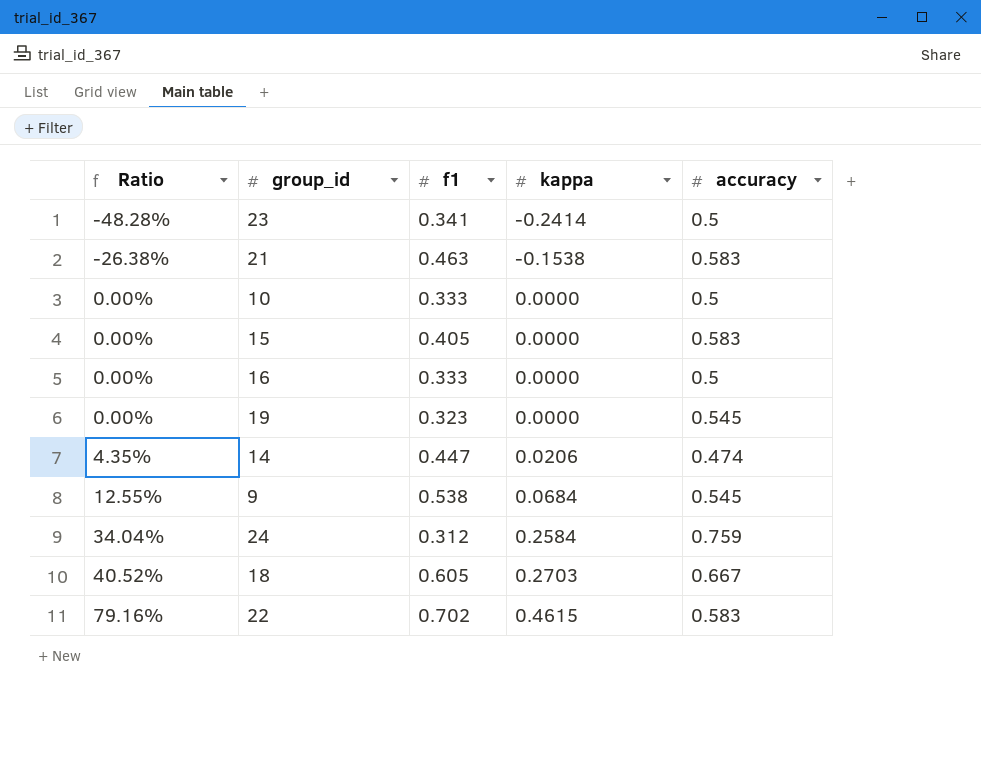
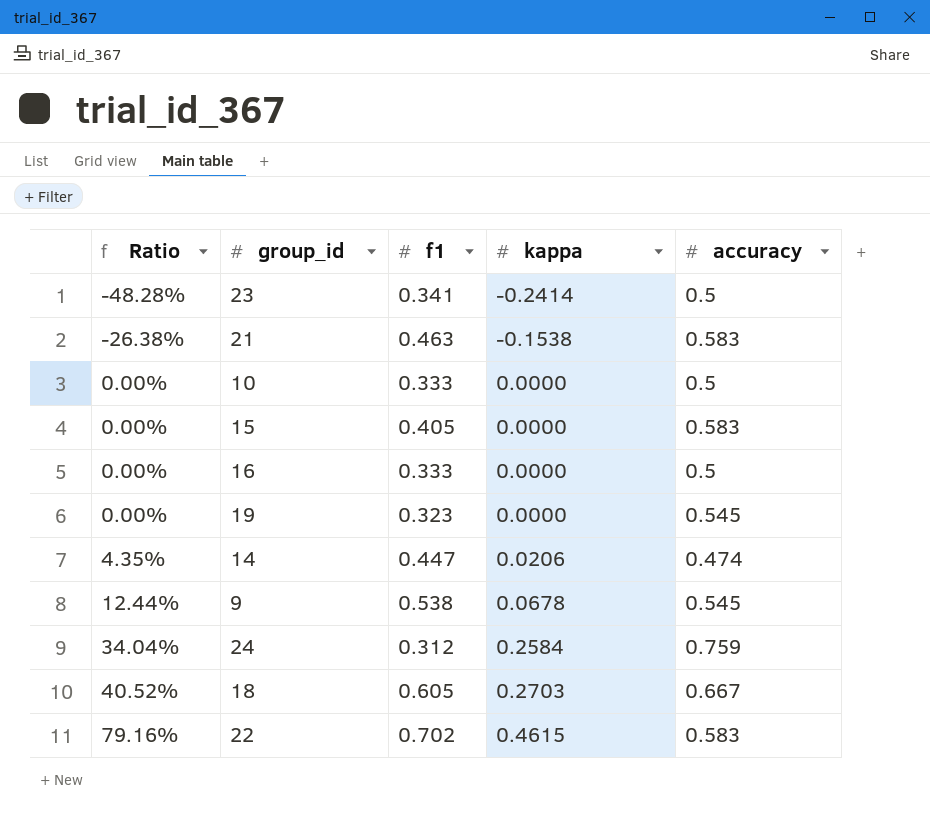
9 | Ratio: 12.55% -> 12.44%
9 | kappa: 0.0684 -> 0.0678

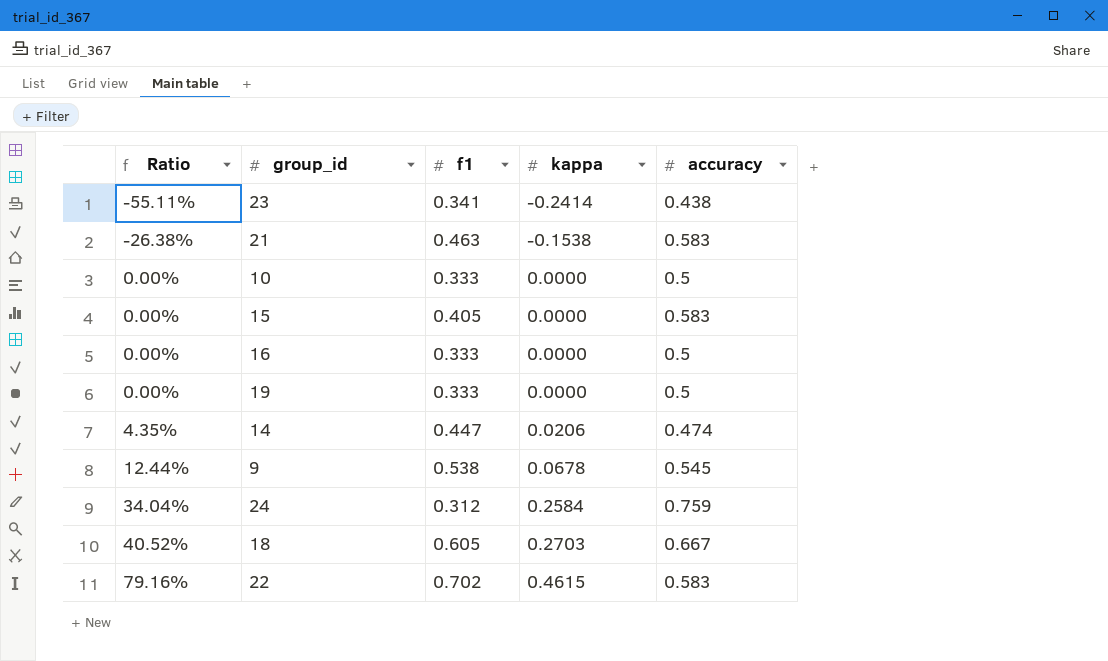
23 | Ratio: -48.28% -> -55.11%
23 | accuracy: 0.5 -> 0.438
19 | f1: 0.323 -> 0.333
19 | accuracy: 0.545 -> 0.5

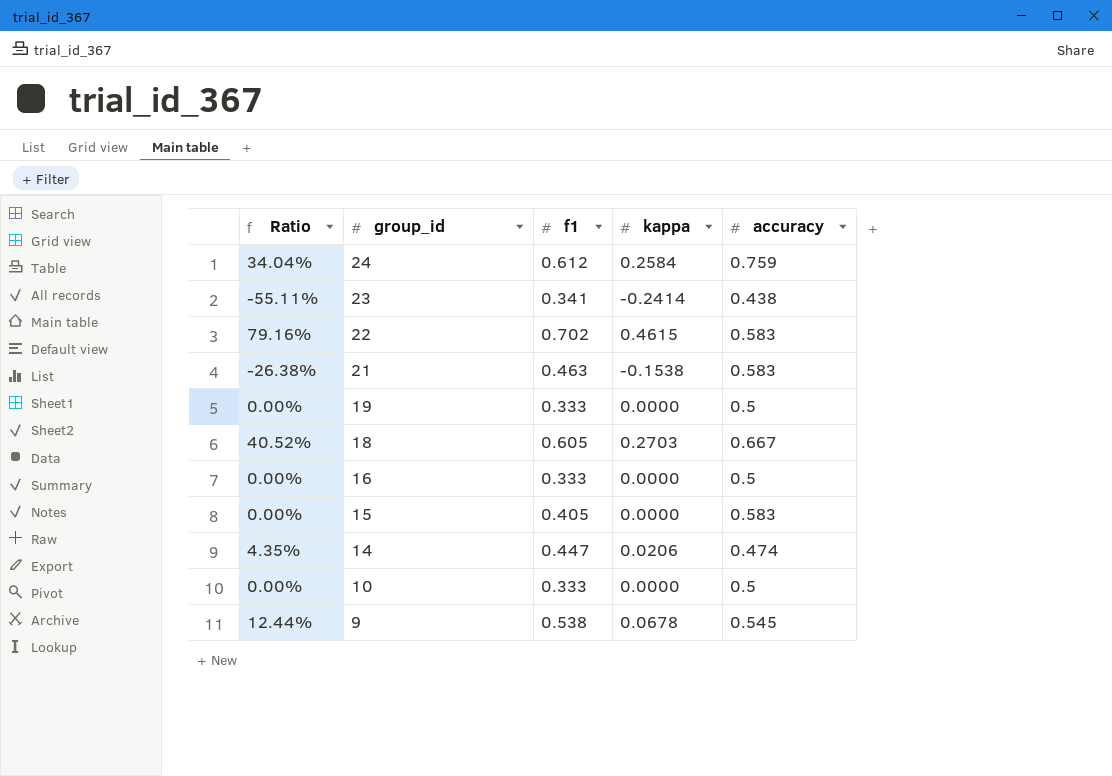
row order: Ratio ascending -> group_id descending
24 | f1: 0.312 -> 0.612

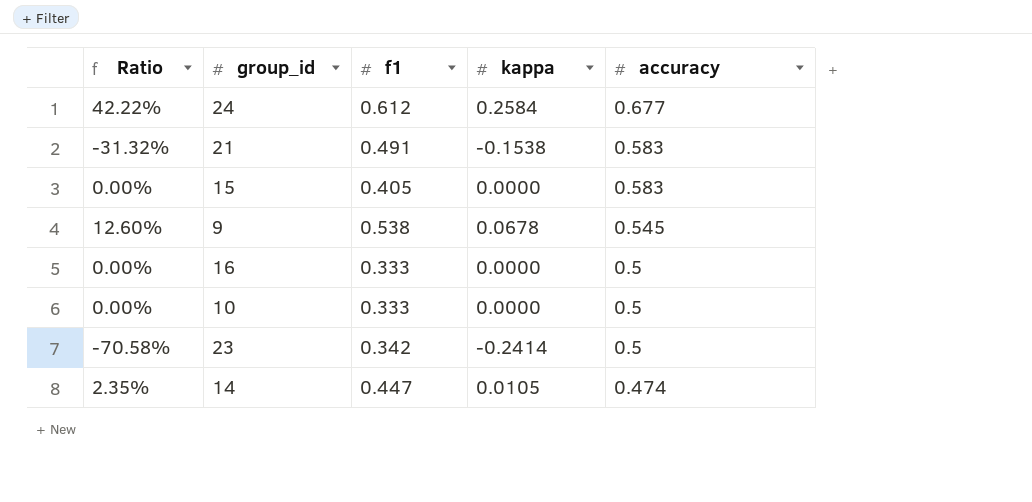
row order: group_id descending -> accuracy descending
column Ratio | formula: [kappa] / [accuracy] -> [kappa] / [f1]
row 22: 79.16% | 0.702 | 0.4615 | 0.583 -> none
row 19: 0.00% | 0.333 | 0.0000 | 0.5 -> none
row 18: 40.52% | 0.605 | 0.2703 | 0.667 -> none
24 | accuracy: 0.759 -> 0.677
21 | f1: 0.463 -> 0.491
23 | f1: 0.341 -> 0.342
23 | accuracy: 0.438 -> 0.5
14 | kappa: 0.0206 -> 0.0105

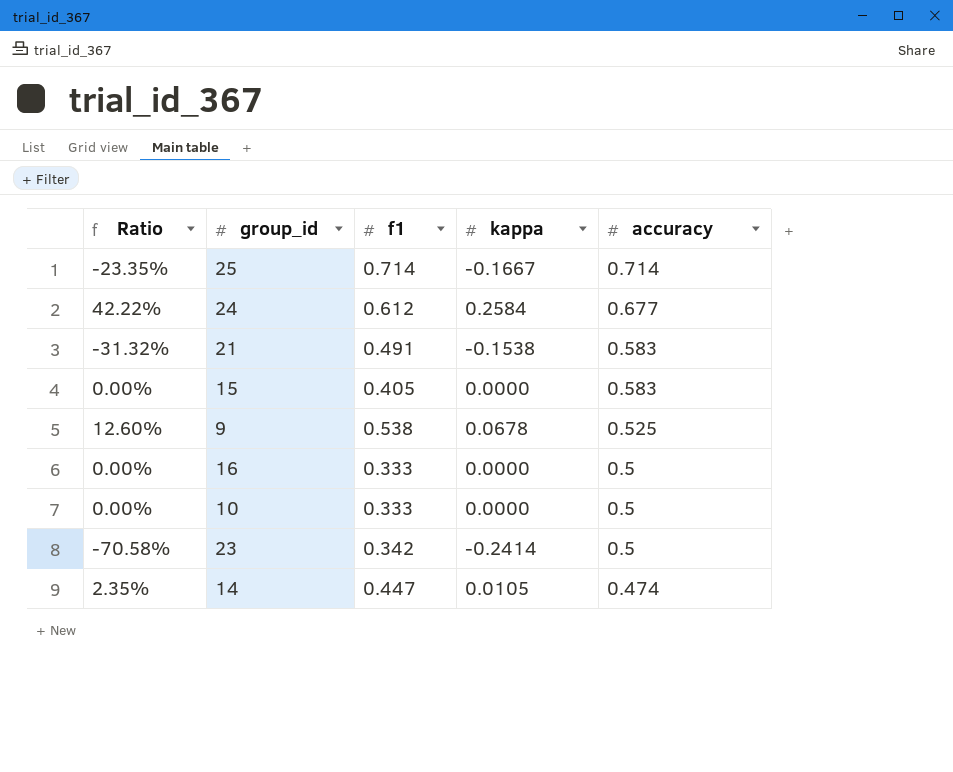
row 25: none -> -23.35% | 0.714 | -0.1667 | 0.714
9 | accuracy: 0.545 -> 0.525

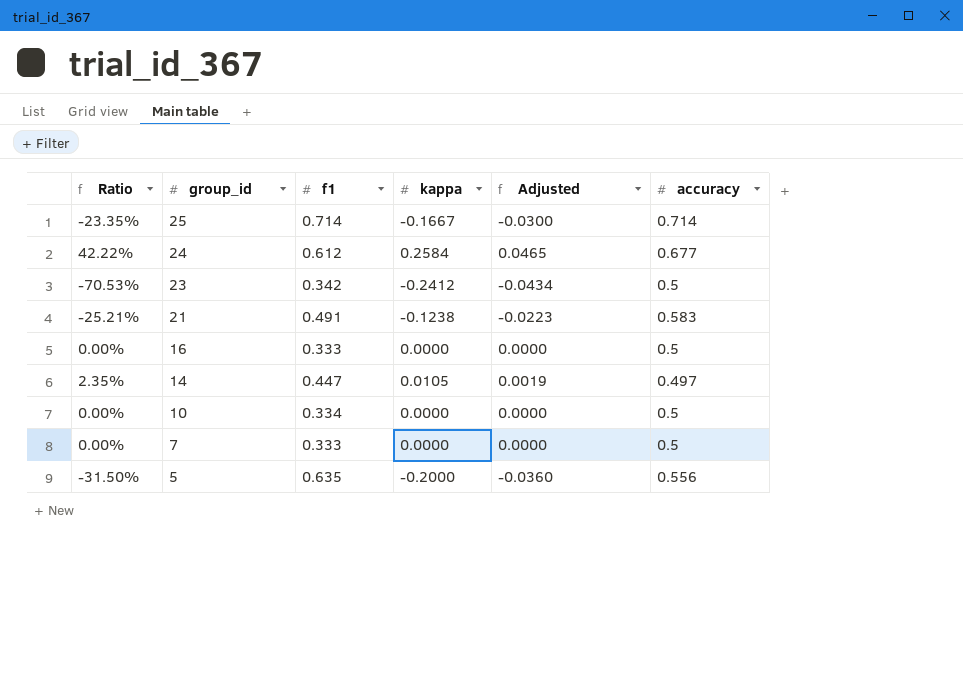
row order: accuracy descending -> group_id descending
column Adjusted | formula: none -> [kappa] * 0.18
row 15: 0.00% | 0.405 | 0.0000 | 0.583 -> none
row 9: 12.60% | 0.538 | 0.0678 | 0.525 -> none
23 | Ratio: -70.58% -> -70.53%
23 | kappa: -0.2414 -> -0.2412
21 | Ratio: -31.32% -> -25.21%
21 | kappa: -0.1538 -> -0.1238
14 | accuracy: 0.474 -> 0.497
10 | f1: 0.333 -> 0.334
row 7: none -> 0.00% | 0.333 | 0.0000 | 0.0000 | 0.5
row 5: none -> -31.50% | 0.635 | -0.2000 | -0.0360 | 0.556

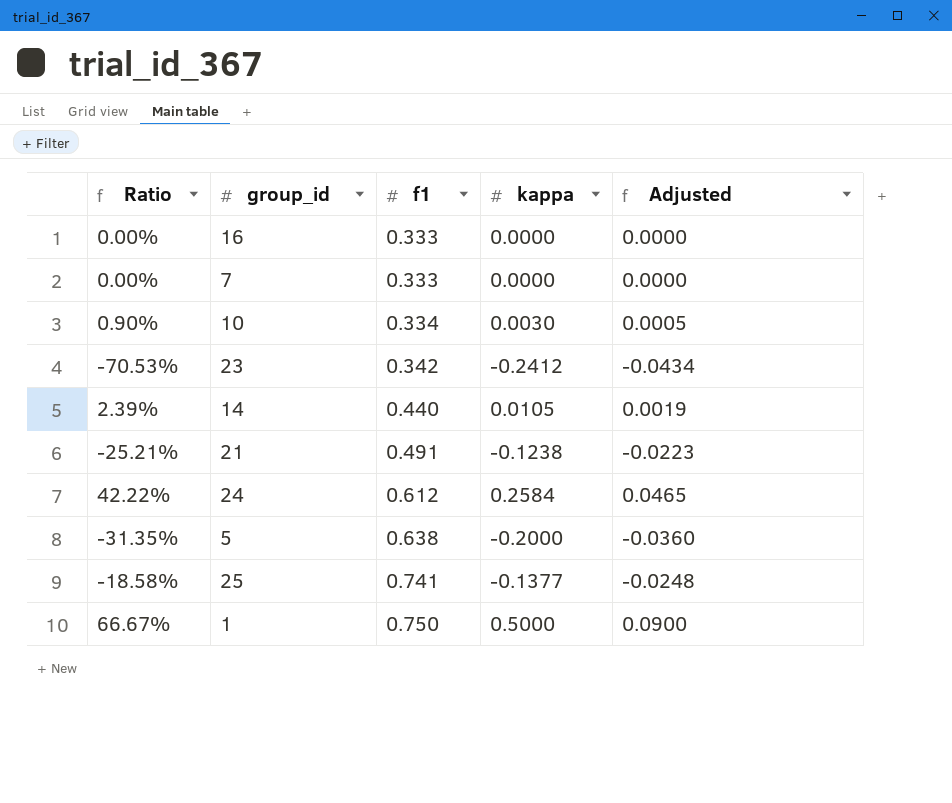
row order: group_id descending -> f1 ascending
column accuracy | position: 6 -> none
10 | Ratio: 0.00% -> 0.90%
10 | kappa: 0.0000 -> 0.0030
10 | Adjusted: 0.0000 -> 0.0005
14 | Ratio: 2.35% -> 2.39%
14 | f1: 0.447 -> 0.440
5 | Ratio: -31.50% -> -31.35%
5 | f1: 0.635 -> 0.638
25 | Ratio: -23.35% -> -18.58%
25 | f1: 0.714 -> 0.741
25 | kappa: -0.1667 -> -0.1377
25 | Adjusted: -0.0300 -> -0.0248
row 1: none -> 66.67% | 0.750 | 0.5000 | 0.0900

